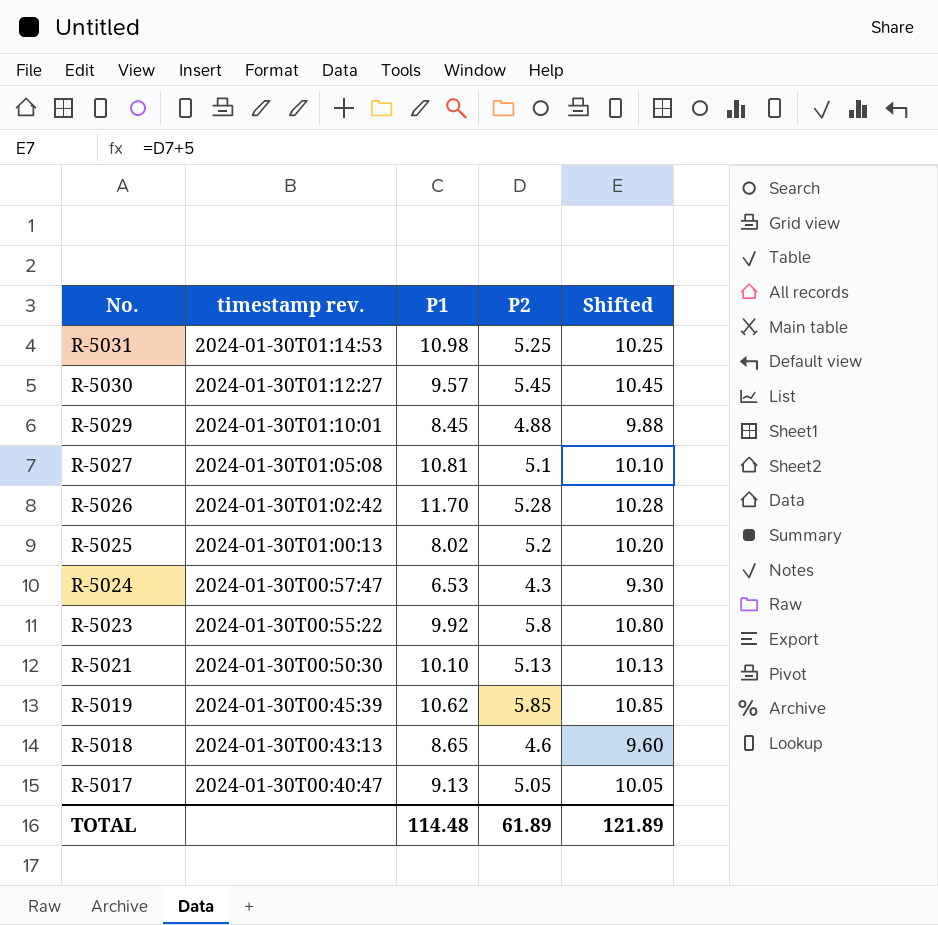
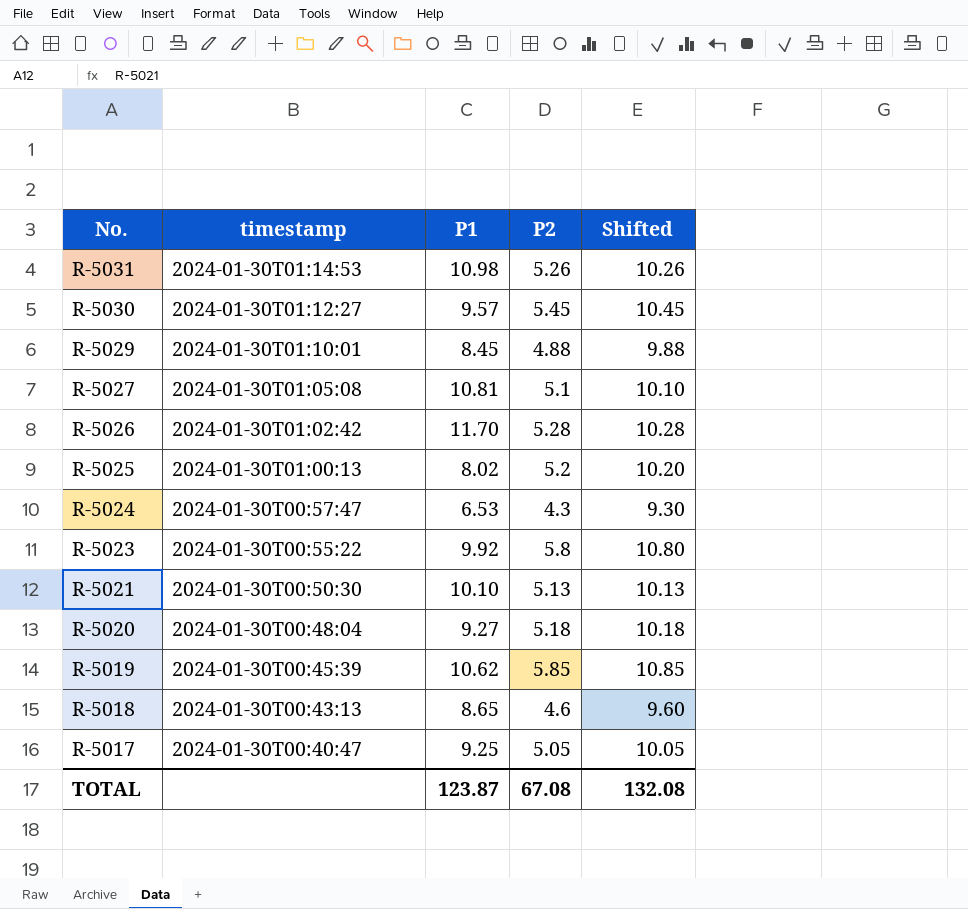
column name: timestamp rev. -> timestamp
R-5031 | P2: 5.25 -> 5.26
R-5031 | Shifted: 10.25 -> 10.26
row R-5020: none -> 2024-01-30T00:48:04 | 9.27 | 5.18 | 10.18
R-5017 | P1: 9.13 -> 9.25
TOTAL | P1: 114.48 -> 123.87
TOTAL | P2: 61.89 -> 67.08
TOTAL | Shifted: 121.89 -> 132.08

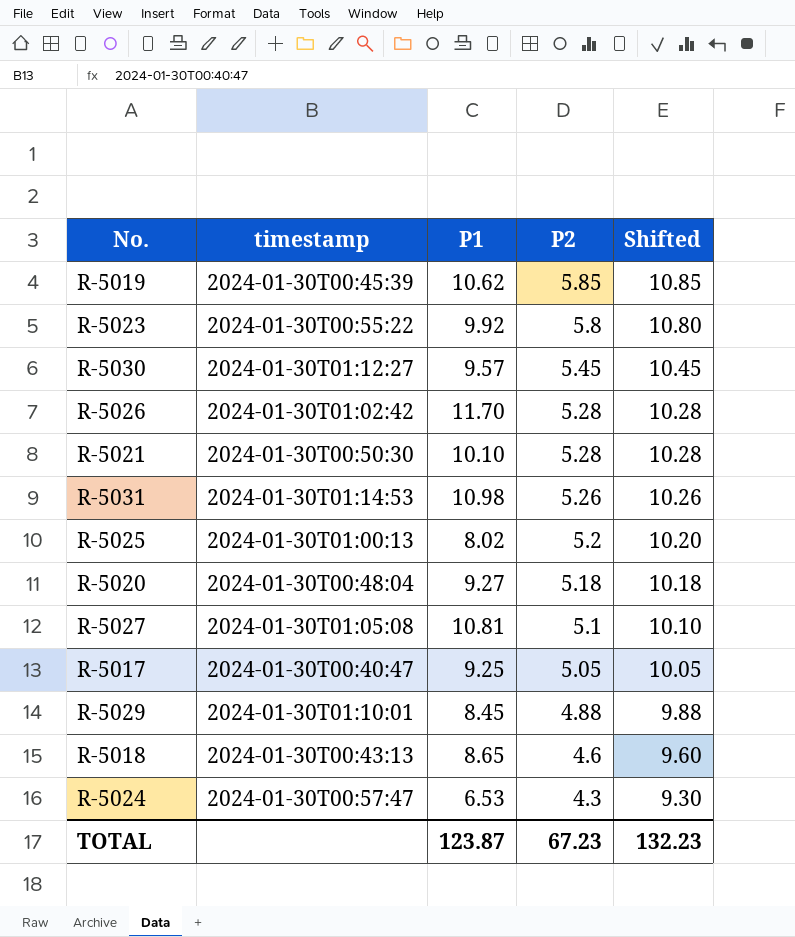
row order: No. descending -> P2 descending
R-5021 | P2: 5.13 -> 5.28
R-5021 | Shifted: 10.13 -> 10.28
TOTAL | P2: 67.08 -> 67.23
TOTAL | Shifted: 132.08 -> 132.23

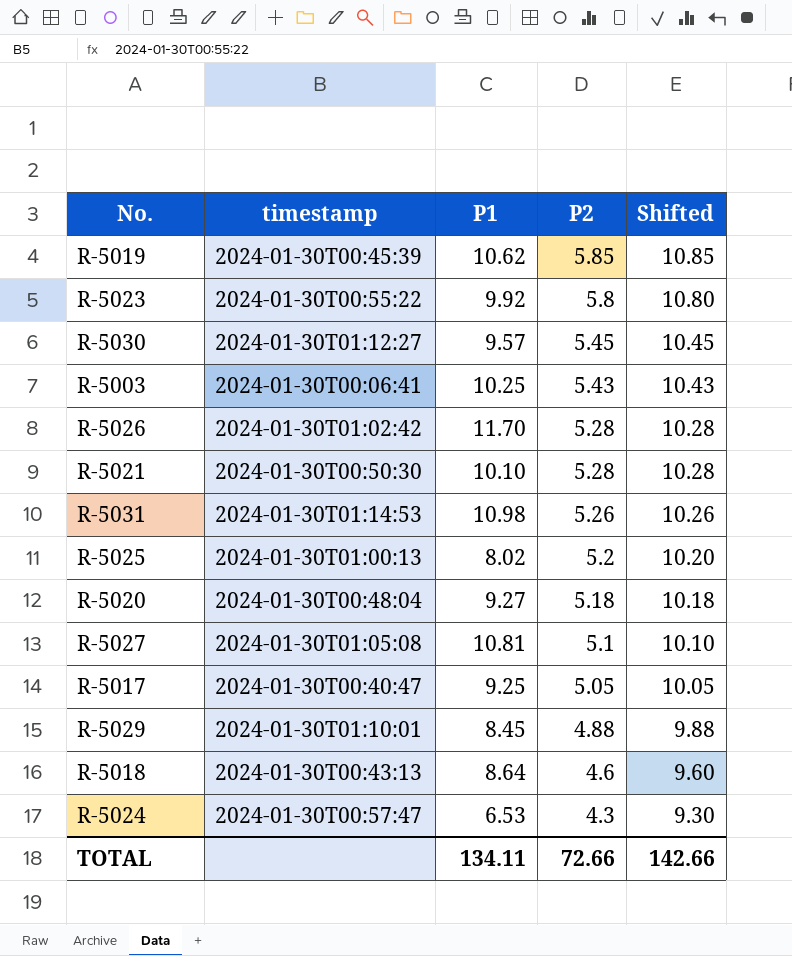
row R-5003: none -> 2024-01-30T00:06:41 | 10.25 | 5.43 | 10.43
R-5018 | P1: 8.65 -> 8.64
TOTAL | P1: 123.87 -> 134.11
TOTAL | P2: 67.23 -> 72.66
TOTAL | Shifted: 132.23 -> 142.66

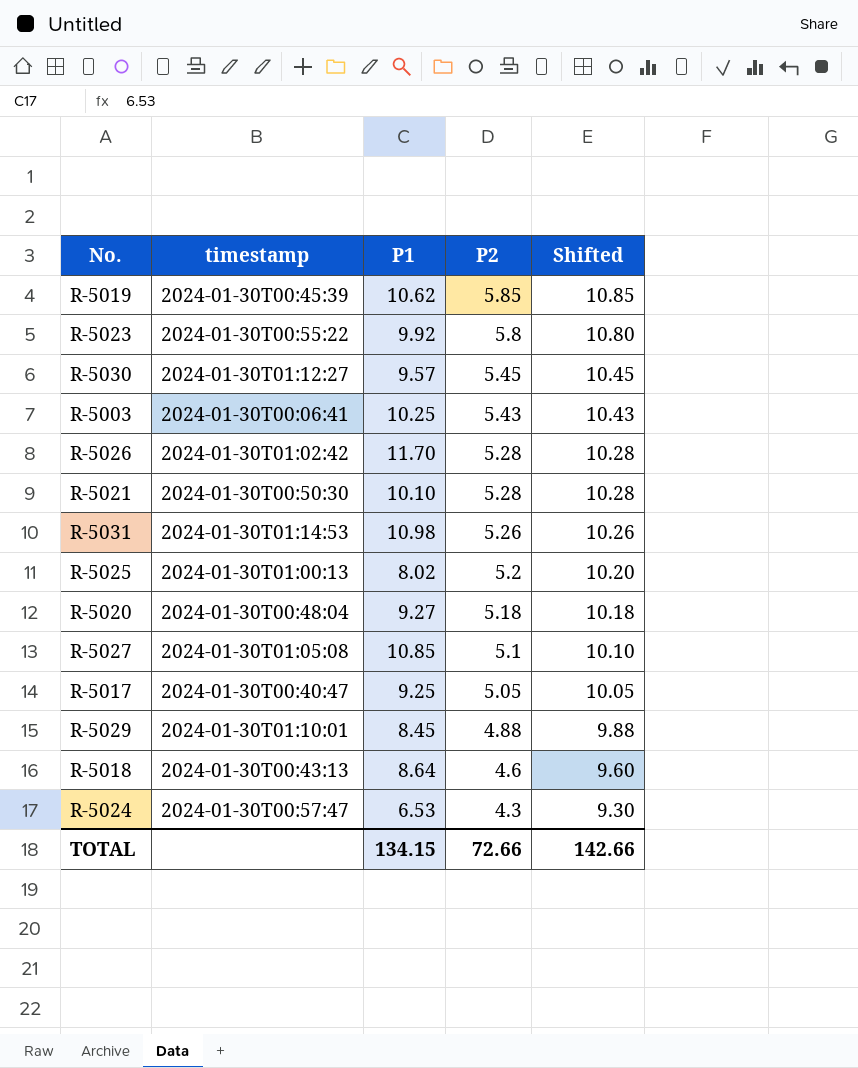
R-5027 | P1: 10.81 -> 10.85
TOTAL | P1: 134.11 -> 134.15

